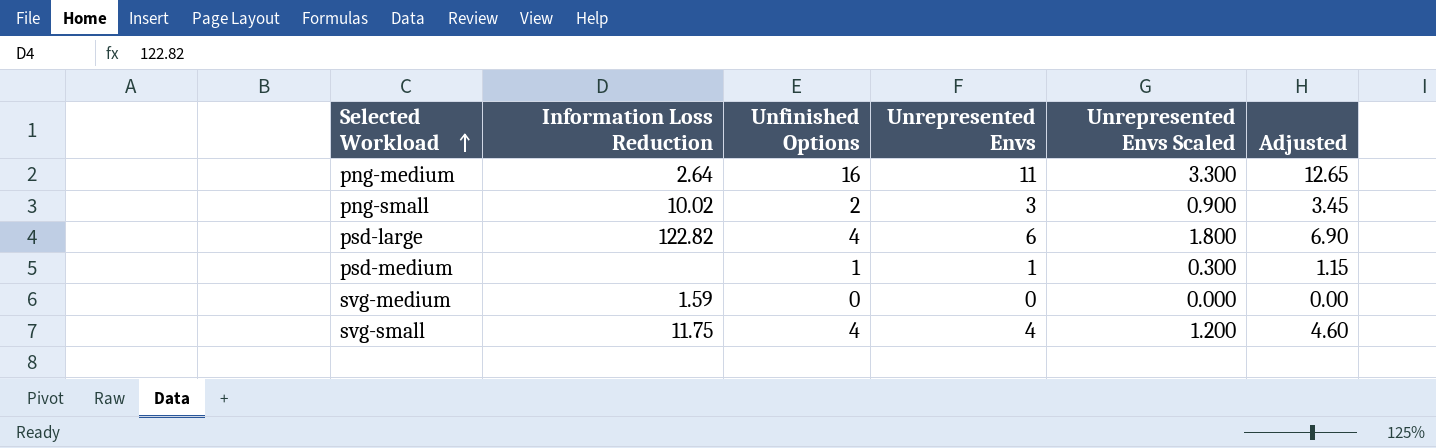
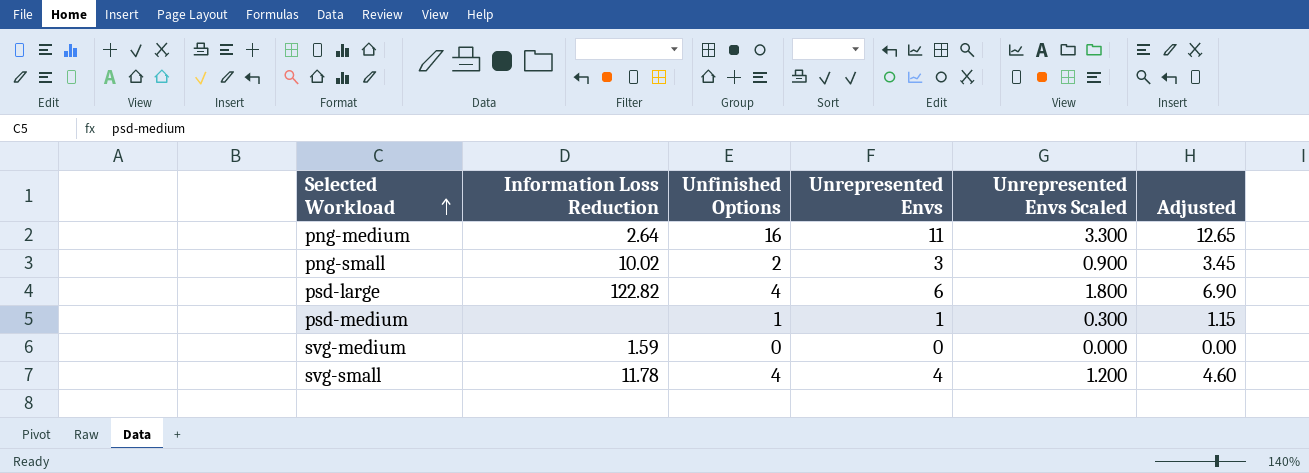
svg-small | Information Loss Reduction: 11.75 -> 11.78

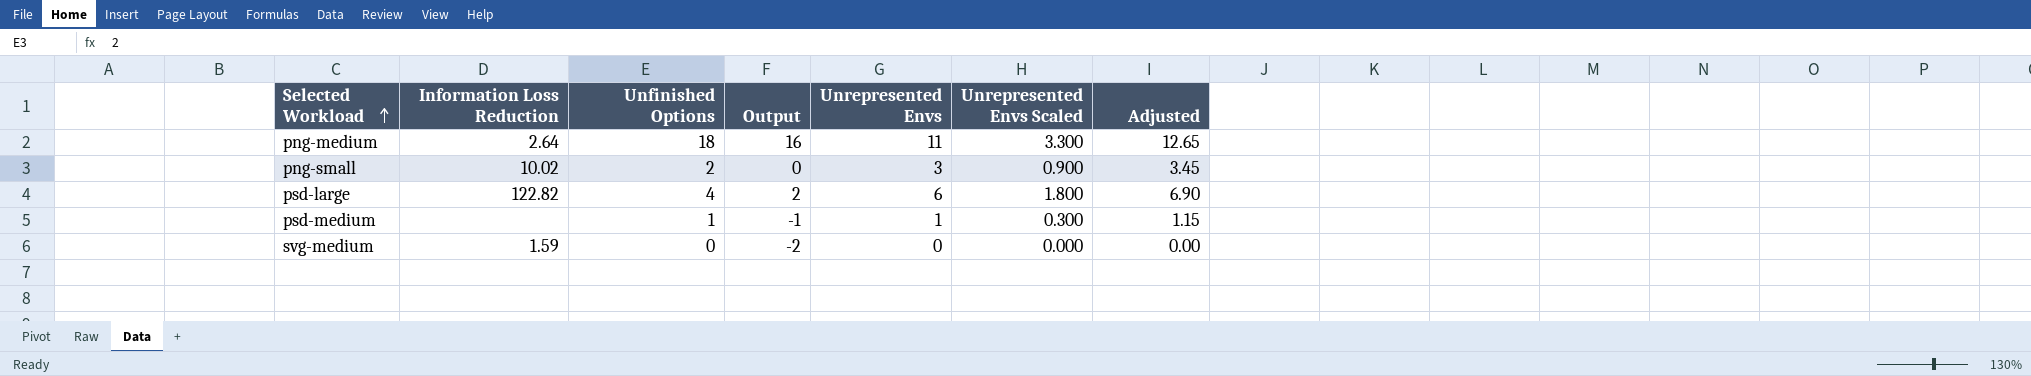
column Output | formula: none -> [Unfinished Options] - 2
row svg-small: 11.78 | 4 | 4 | 1.200 | 4.60 -> none
png-medium | Unfinished Options: 16 -> 18

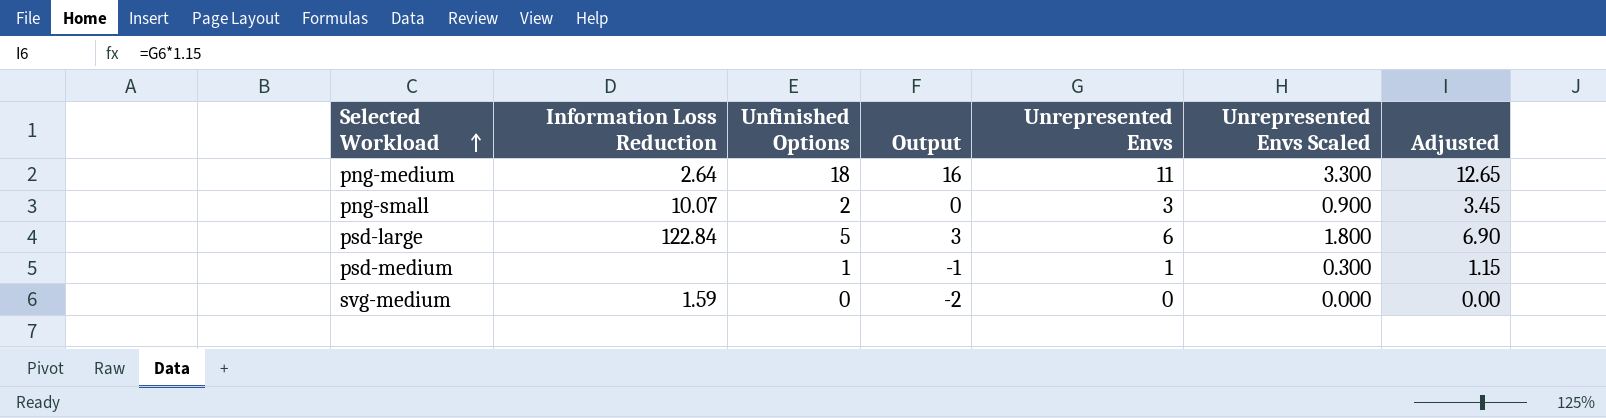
png-small | Information Loss Reduction: 10.02 -> 10.07
psd-large | Information Loss Reduction: 122.82 -> 122.84
psd-large | Unfinished Options: 4 -> 5
psd-large | Output: 2 -> 3

